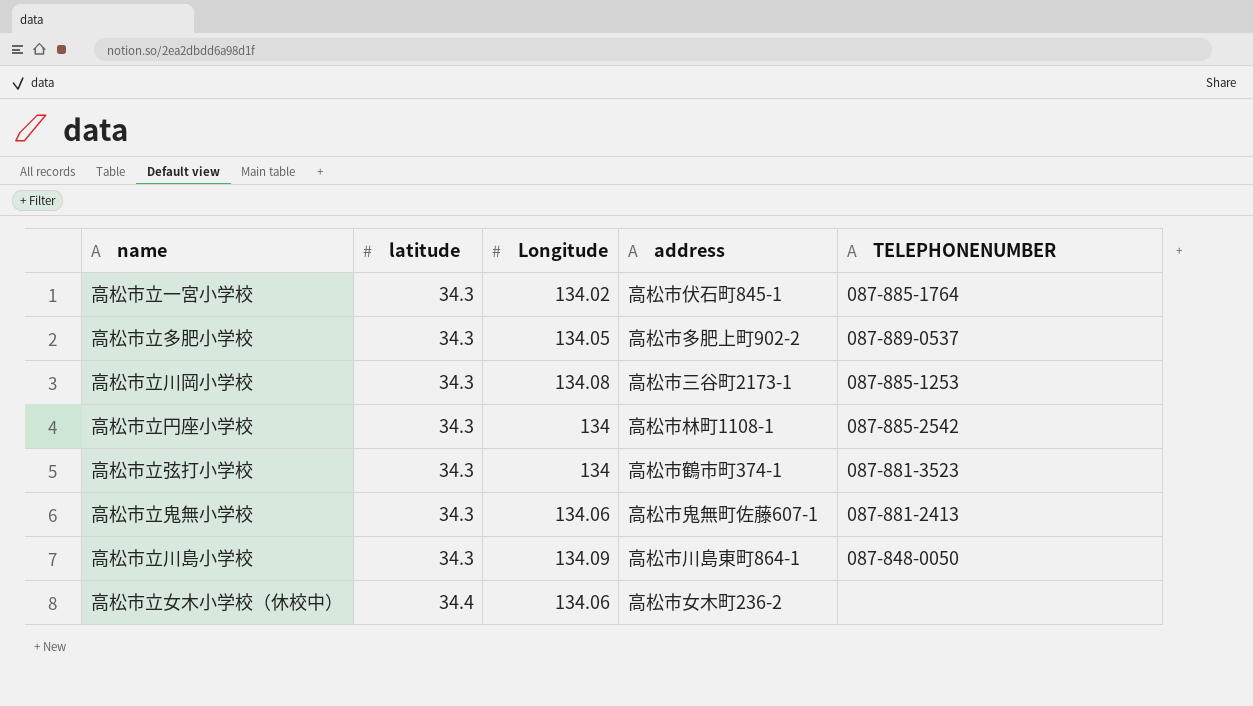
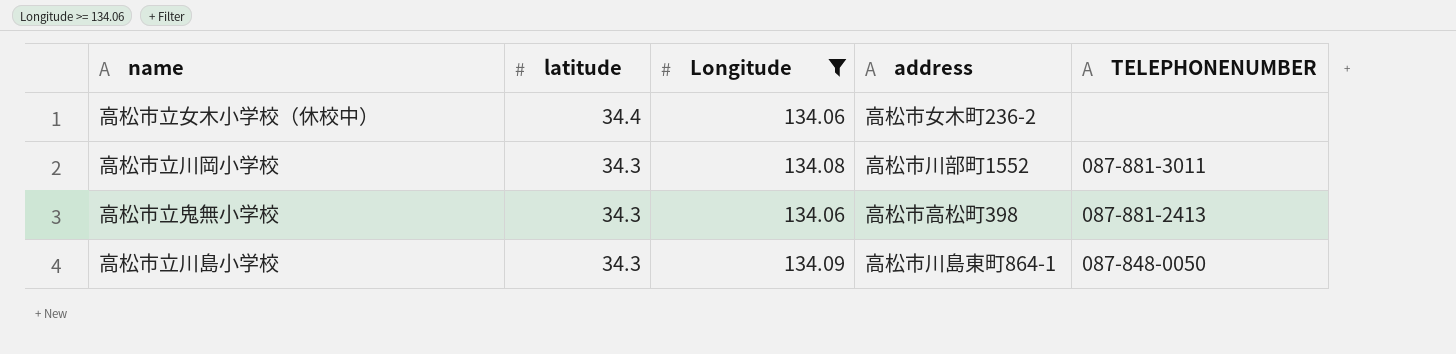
filter: none -> Longitude >= 134.06
row order: latitude ascending -> latitude descending
高松市立川岡小学校 | address: 高松市三谷町2173-1 -> 高松市川部町1552
高松市立川岡小学校 | TELEPHONENUMBER: 087-885-1253 -> 087-881-3011
高松市立鬼無小学校 | address: 高松市鬼無町佐藤607-1 -> 高松市高松町398

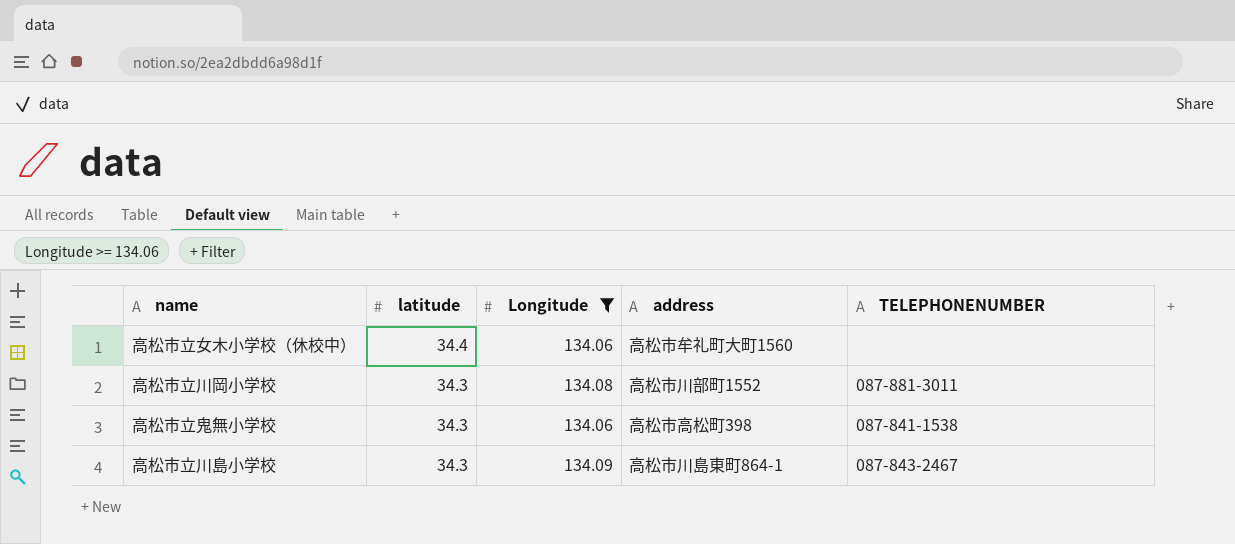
高松市立女木小学校（休校中） | address: 高松市女木町236-2 -> 高松市牟礼町大町1560
高松市立鬼無小学校 | TELEPHONENUMBER: 087-881-2413 -> 087-841-1538
高松市立川島小学校 | TELEPHONENUMBER: 087-848-0050 -> 087-843-2467

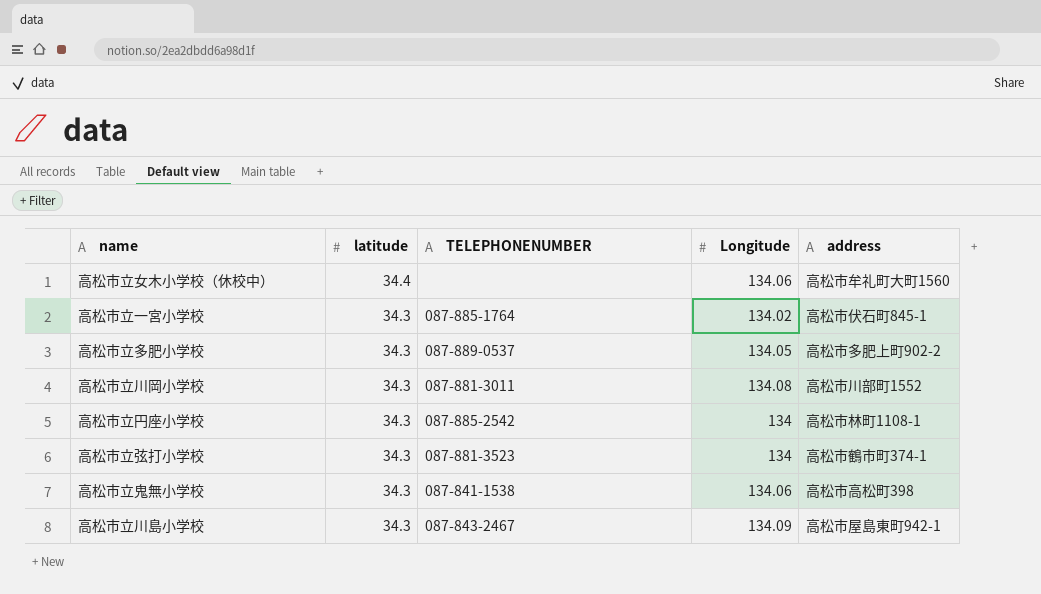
filter: Longitude >= 134.06 -> none
column TELEPHONENUMBER | position: 5 -> 3
高松市立川島小学校 | address: 高松市川島東町864-1 -> 高松市屋島東町942-1

